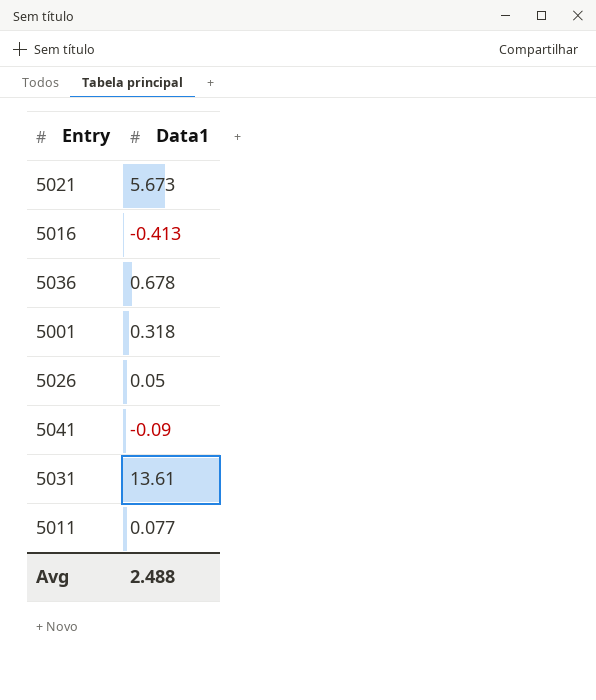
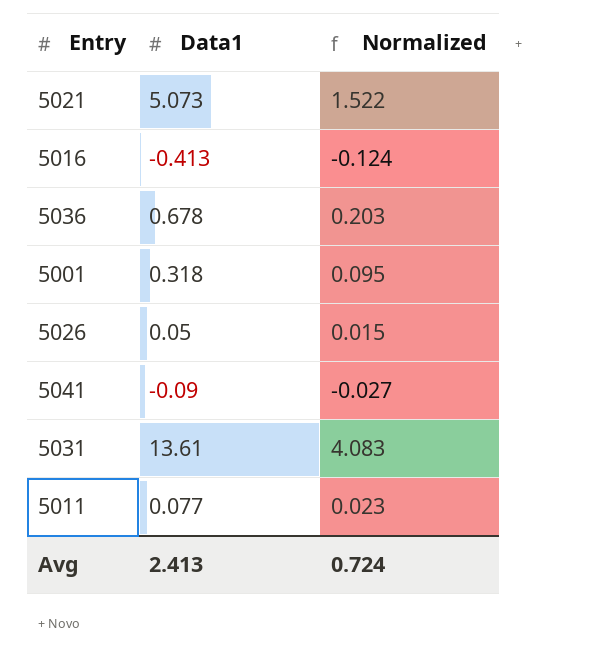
column Normalized | formula: none -> [Data1] * 0.3
5021 | Data1: 5.673 -> 5.073
Avg | Data1: 2.488 -> 2.413

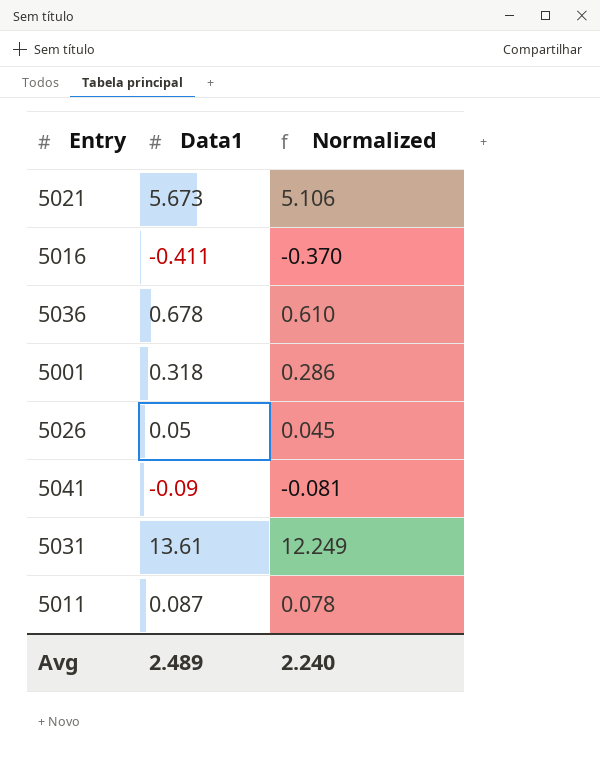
column Normalized | formula: [Data1] * 0.3 -> [Data1] * 0.9
5021 | Data1: 5.073 -> 5.673
5016 | Data1: -0.413 -> -0.411
5011 | Data1: 0.077 -> 0.087
Avg | Data1: 2.413 -> 2.489
Avg | Normalized: 0.724 -> 2.240

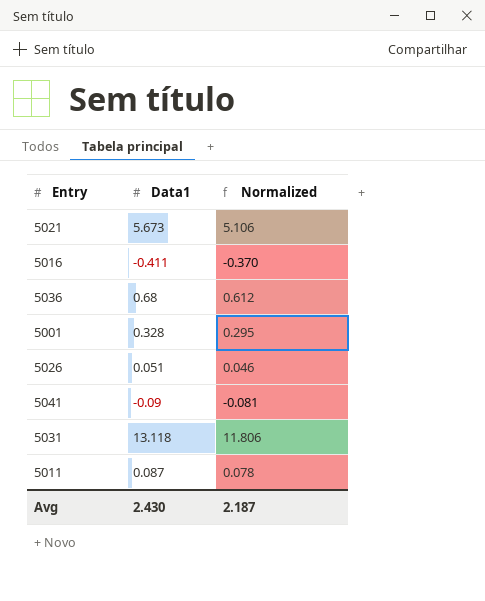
5036 | Data1: 0.678 -> 0.68
5036 | Normalized: 0.610 -> 0.612
5001 | Data1: 0.318 -> 0.328
5001 | Normalized: 0.286 -> 0.295
5026 | Data1: 0.05 -> 0.051
5026 | Normalized: 0.045 -> 0.046
5031 | Data1: 13.61 -> 13.118
5031 | Normalized: 12.249 -> 11.806
Avg | Data1: 2.489 -> 2.430
Avg | Normalized: 2.240 -> 2.187

